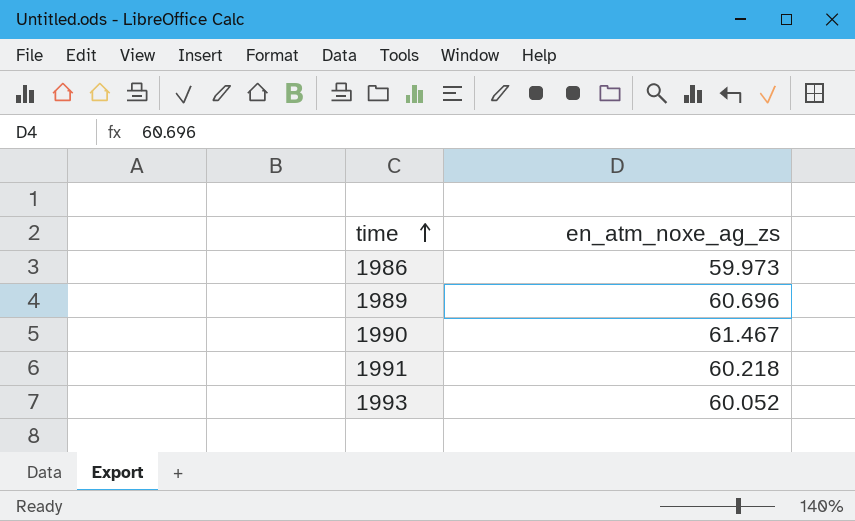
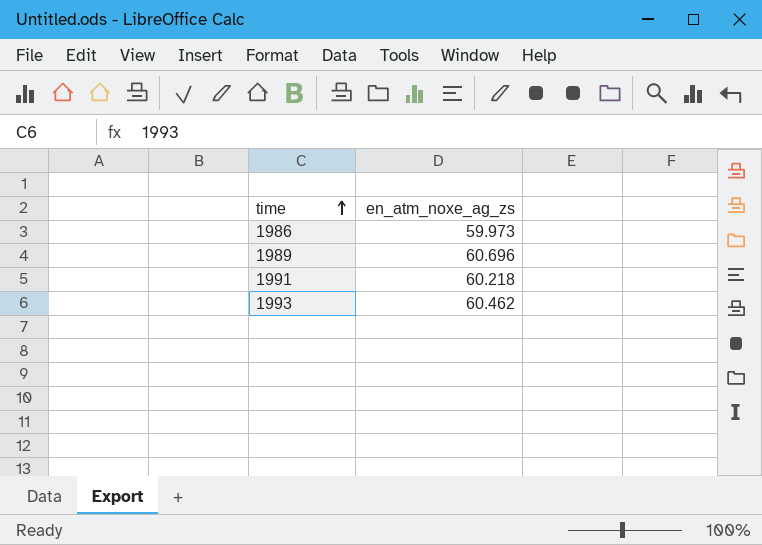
row 1990: 61.467 -> none
1993 | en_atm_noxe_ag_zs: 60.052 -> 60.462

